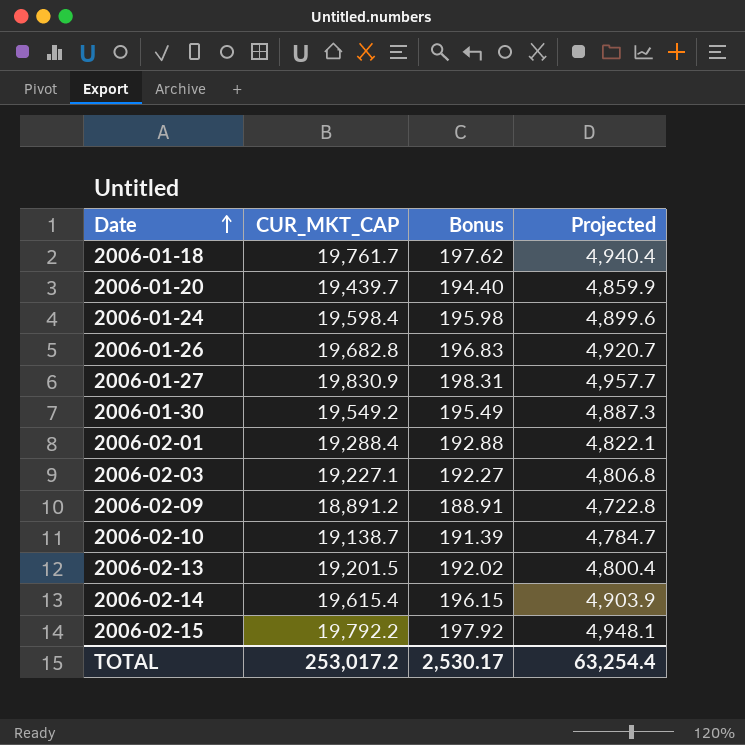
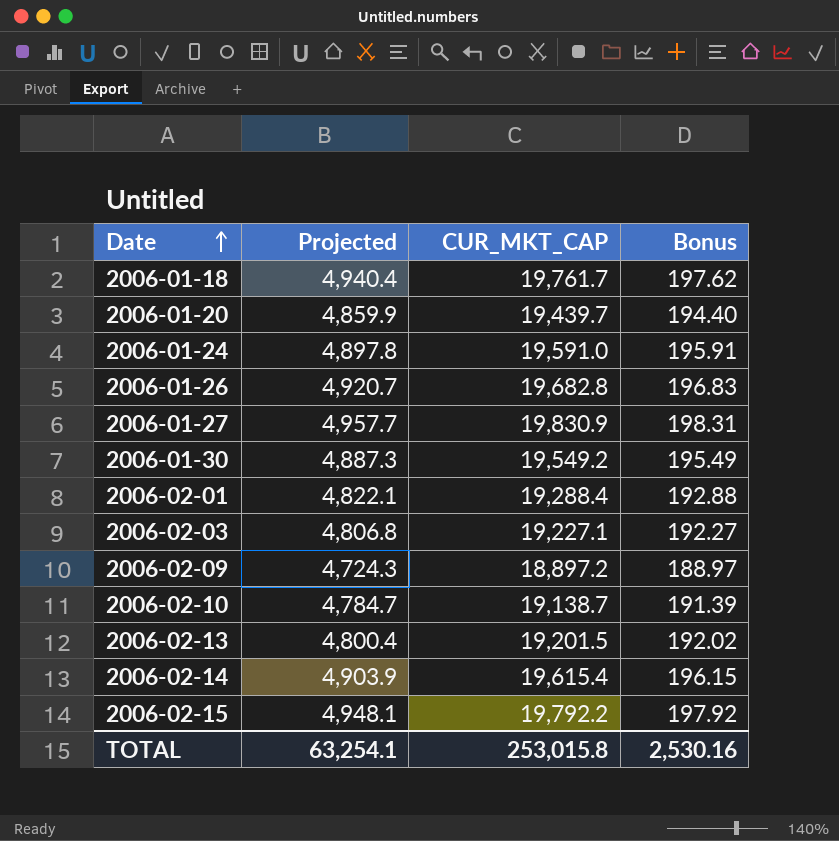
column Projected | position: 4 -> 2
2006-01-24 | Projected: 4,899.6 -> 4,897.8
2006-01-24 | CUR_MKT_CAP: 19,598.4 -> 19,591.0
2006-01-24 | Bonus: 195.98 -> 195.91
2006-02-09 | Projected: 4,722.8 -> 4,724.3
2006-02-09 | CUR_MKT_CAP: 18,891.2 -> 18,897.2
2006-02-09 | Bonus: 188.91 -> 188.97
TOTAL | Projected: 63,254.4 -> 63,254.1
TOTAL | CUR_MKT_CAP: 253,017.2 -> 253,015.8
TOTAL | Bonus: 2,530.17 -> 2,530.16

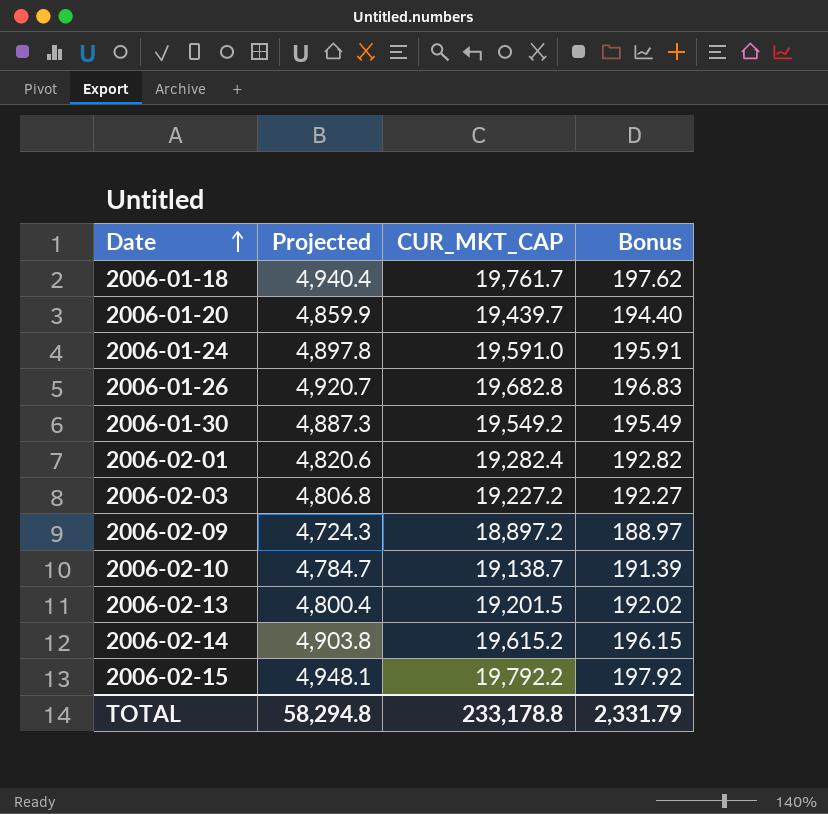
row 2006-01-27: 4,957.7 | 19,830.9 | 198.31 -> none
2006-02-01 | Projected: 4,822.1 -> 4,820.6
2006-02-01 | CUR_MKT_CAP: 19,288.4 -> 19,282.4
2006-02-01 | Bonus: 192.88 -> 192.82
2006-02-03 | CUR_MKT_CAP: 19,227.1 -> 19,227.2
2006-02-14 | Projected: 4,903.9 -> 4,903.8
2006-02-14 | CUR_MKT_CAP: 19,615.4 -> 19,615.2
TOTAL | Projected: 63,254.1 -> 58,294.8
TOTAL | CUR_MKT_CAP: 253,015.8 -> 233,178.8
TOTAL | Bonus: 2,530.16 -> 2,331.79

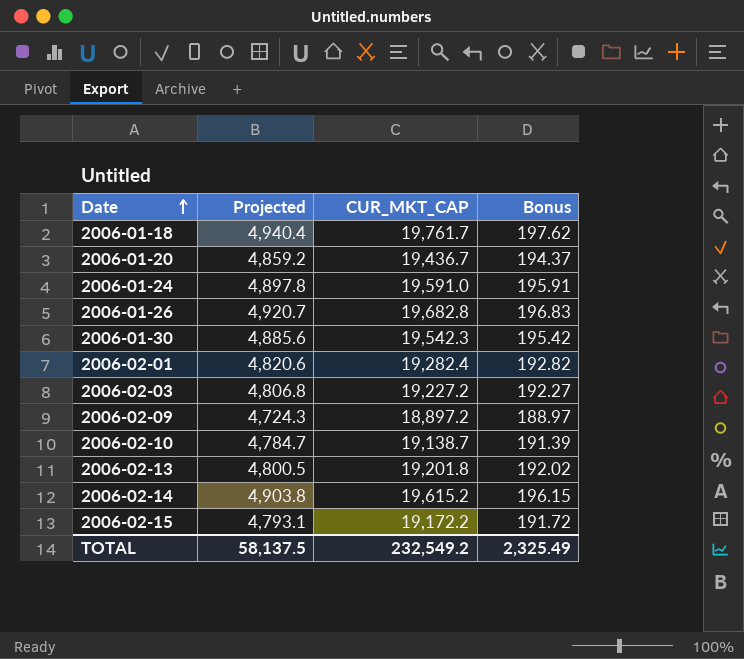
2006-01-20 | Projected: 4,859.9 -> 4,859.2
2006-01-20 | CUR_MKT_CAP: 19,439.7 -> 19,436.7
2006-01-20 | Bonus: 194.40 -> 194.37
2006-01-30 | Projected: 4,887.3 -> 4,885.6
2006-01-30 | CUR_MKT_CAP: 19,549.2 -> 19,542.3
2006-01-30 | Bonus: 195.49 -> 195.42
2006-02-13 | Projected: 4,800.4 -> 4,800.5
2006-02-13 | CUR_MKT_CAP: 19,201.5 -> 19,201.8
2006-02-15 | Projected: 4,948.1 -> 4,793.1
2006-02-15 | CUR_MKT_CAP: 19,792.2 -> 19,172.2
2006-02-15 | Bonus: 197.92 -> 191.72
TOTAL | Projected: 58,294.8 -> 58,137.5
TOTAL | CUR_MKT_CAP: 233,178.8 -> 232,549.2
TOTAL | Bonus: 2,331.79 -> 2,325.49

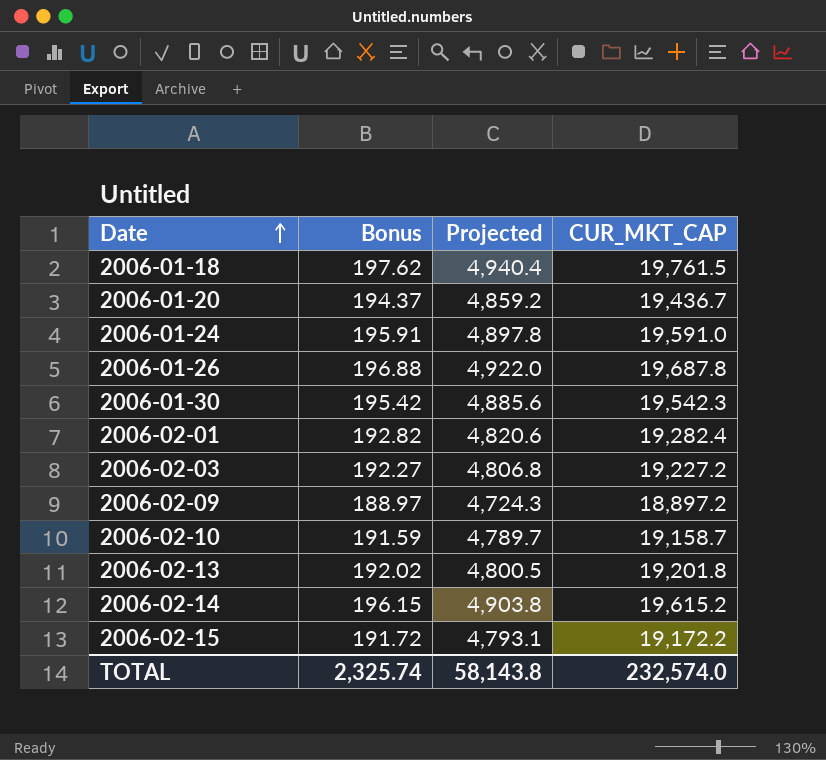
column Bonus | position: 4 -> 2
2006-01-18 | CUR_MKT_CAP: 19,761.7 -> 19,761.5
2006-01-26 | Bonus: 196.83 -> 196.88
2006-01-26 | Projected: 4,920.7 -> 4,922.0
2006-01-26 | CUR_MKT_CAP: 19,682.8 -> 19,687.8
2006-02-10 | Bonus: 191.39 -> 191.59
2006-02-10 | Projected: 4,784.7 -> 4,789.7
2006-02-10 | CUR_MKT_CAP: 19,138.7 -> 19,158.7
TOTAL | Bonus: 2,325.49 -> 2,325.74
TOTAL | Projected: 58,137.5 -> 58,143.8
TOTAL | CUR_MKT_CAP: 232,549.2 -> 232,574.0

